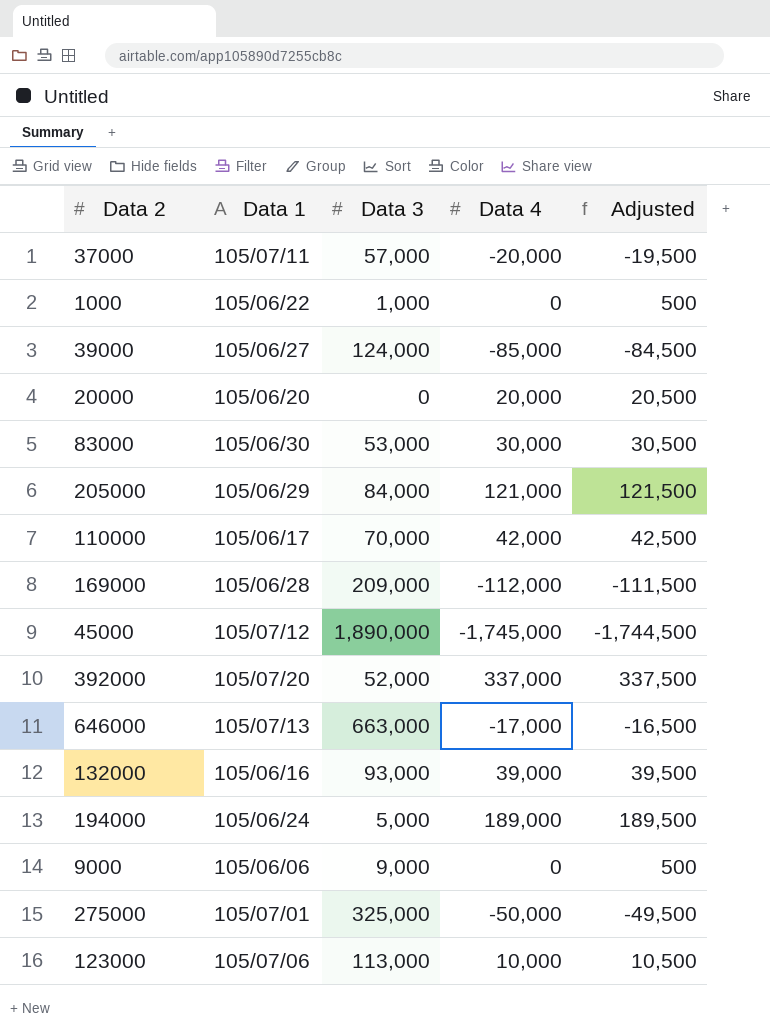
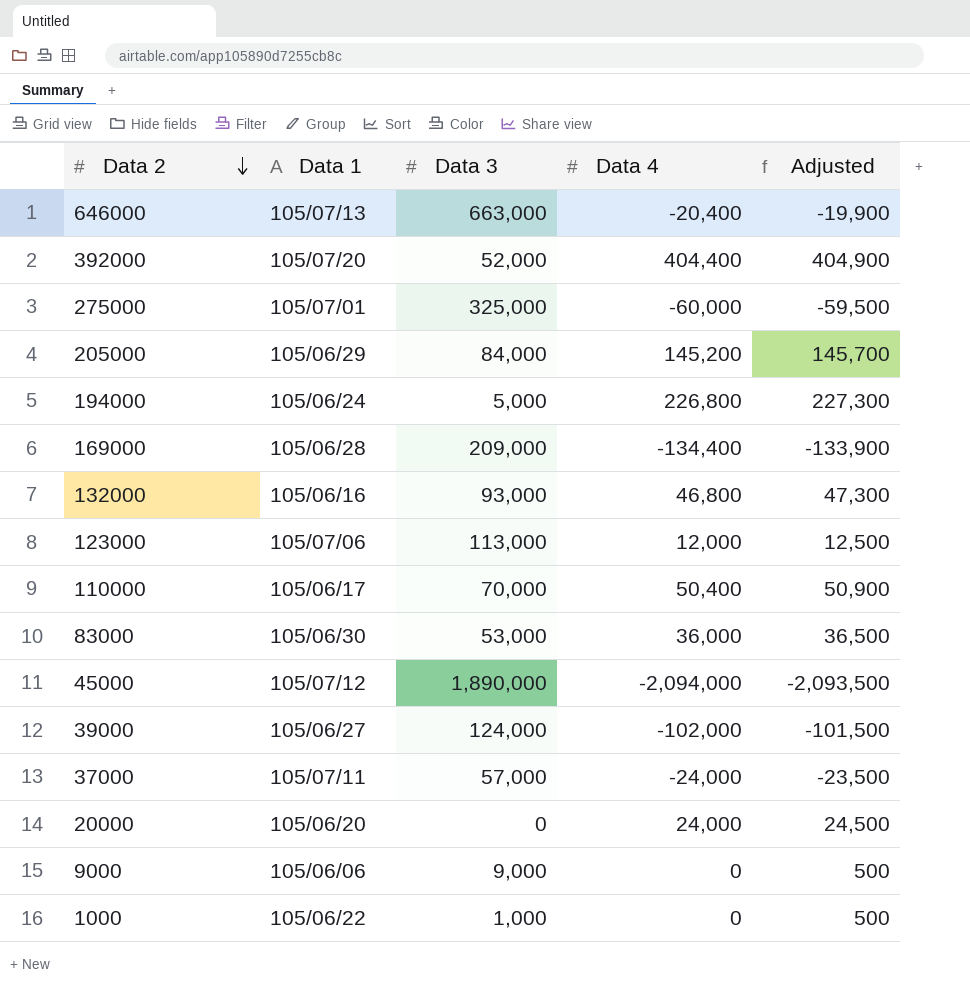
row order: none -> Data 2 descending
646000 | Data 4: -17,000 -> -20,400
646000 | Adjusted: -16,500 -> -19,900
392000 | Data 4: 337,000 -> 404,400
392000 | Adjusted: 337,500 -> 404,900
275000 | Data 4: -50,000 -> -60,000
275000 | Adjusted: -49,500 -> -59,500
205000 | Data 4: 121,000 -> 145,200
205000 | Adjusted: 121,500 -> 145,700
194000 | Data 4: 189,000 -> 226,800
194000 | Adjusted: 189,500 -> 227,300
169000 | Data 4: -112,000 -> -134,400
169000 | Adjusted: -111,500 -> -133,900
132000 | Data 4: 39,000 -> 46,800
132000 | Adjusted: 39,500 -> 47,300
123000 | Data 4: 10,000 -> 12,000
123000 | Adjusted: 10,500 -> 12,500
110000 | Data 4: 42,000 -> 50,400
110000 | Adjusted: 42,500 -> 50,900
83000 | Data 4: 30,000 -> 36,000
83000 | Adjusted: 30,500 -> 36,500
45000 | Data 4: -1,745,000 -> -2,094,000
45000 | Adjusted: -1,744,500 -> -2,093,500
39000 | Data 4: -85,000 -> -102,000
39000 | Adjusted: -84,500 -> -101,500
37000 | Data 4: -20,000 -> -24,000
37000 | Adjusted: -19,500 -> -23,500
20000 | Data 4: 20,000 -> 24,000
20000 | Adjusted: 20,500 -> 24,500

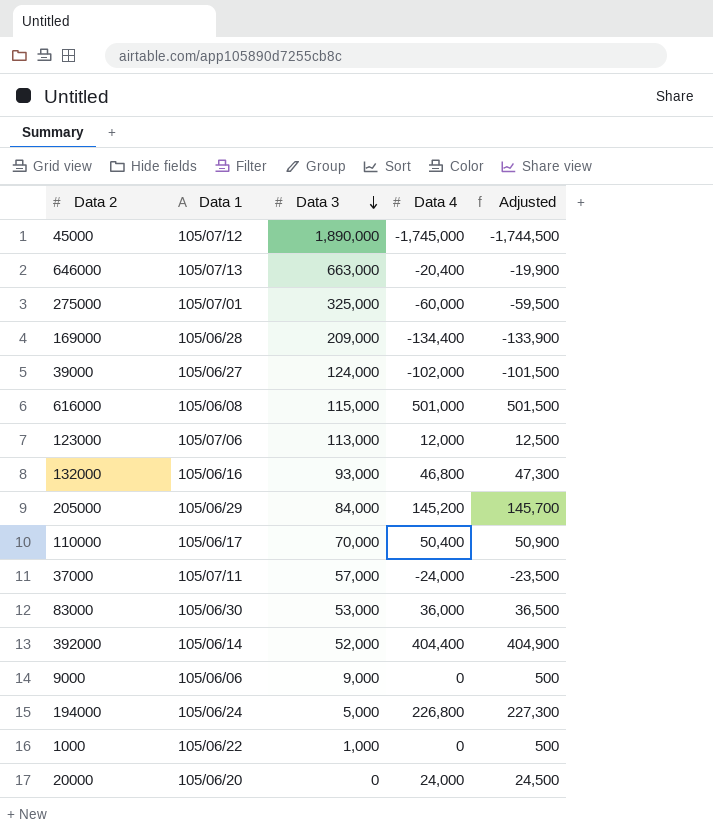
row order: Data 2 descending -> Data 3 descending
45000 | Data 4: -2,094,000 -> -1,745,000
45000 | Adjusted: -2,093,500 -> -1,744,500
row 616000: none -> 105/06/08 | 115,000 | 501,000 | 501,500
392000 | Data 1: 105/07/20 -> 105/06/14

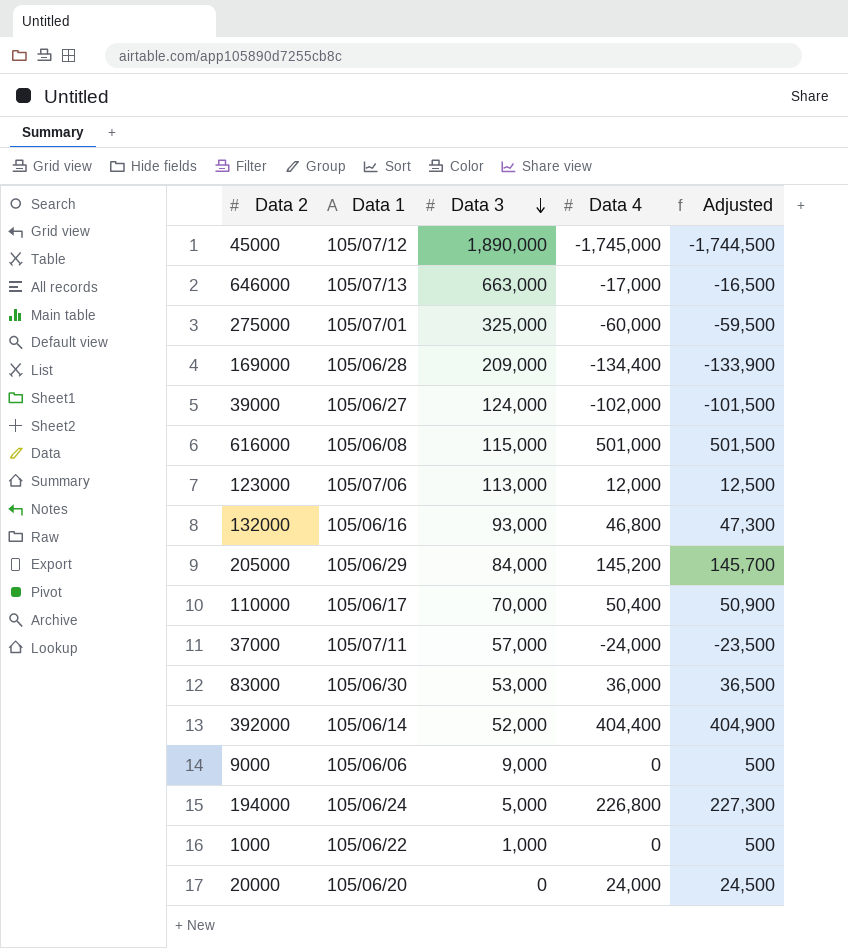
646000 | Data 4: -20,400 -> -17,000
646000 | Adjusted: -19,900 -> -16,500

